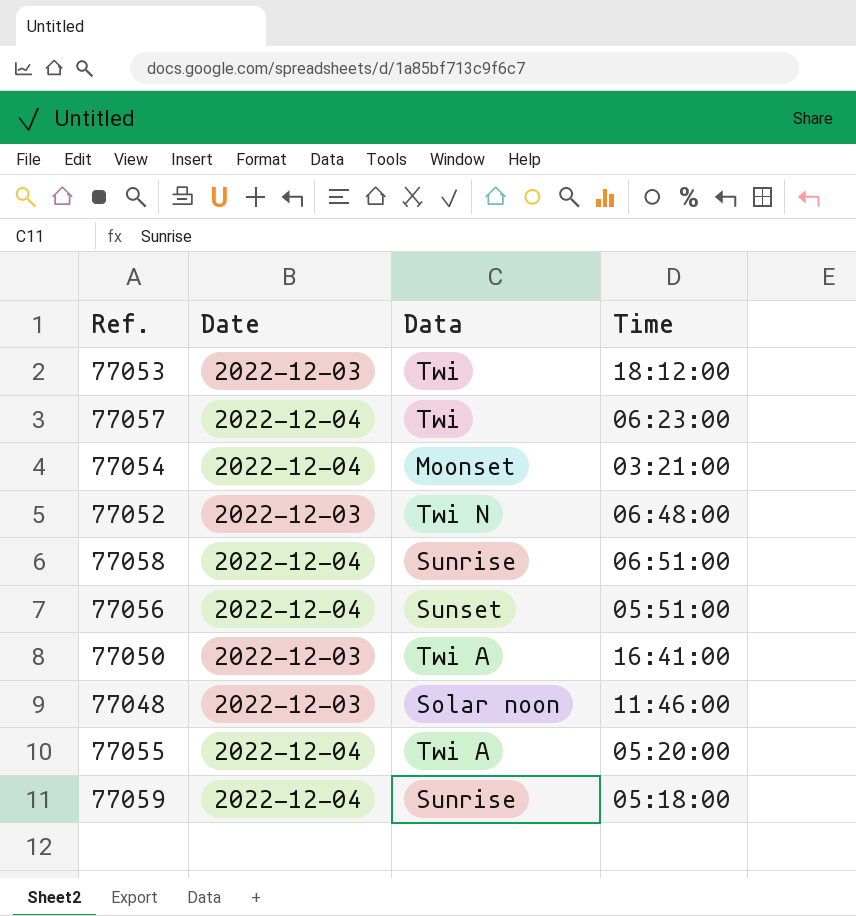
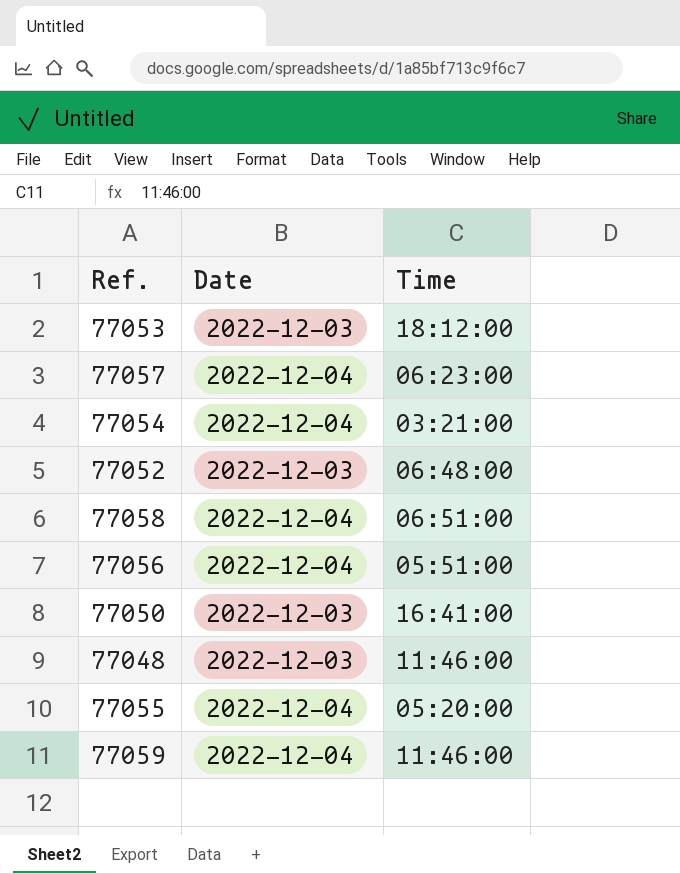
column Data | position: 3 -> none
77059 | Time: 05:18:00 -> 11:46:00

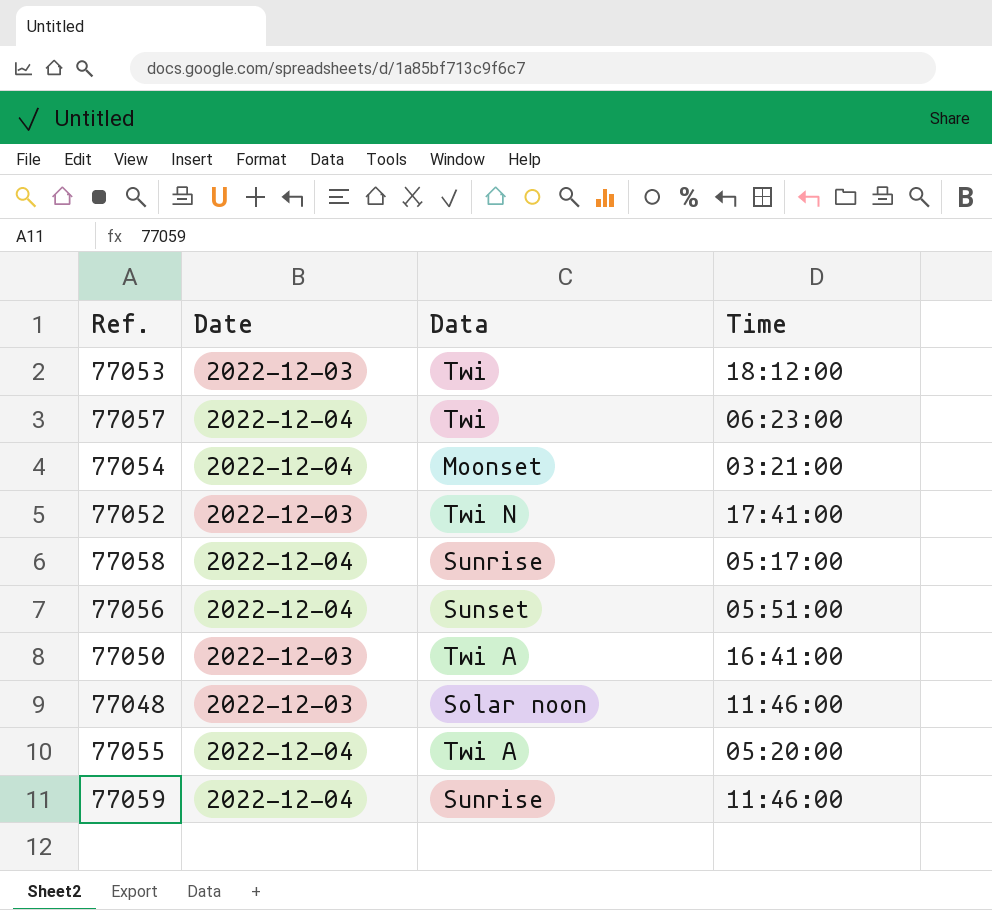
column Data | position: none -> 3
77052 | Time: 06:48:00 -> 17:41:00
77058 | Time: 06:51:00 -> 05:17:00

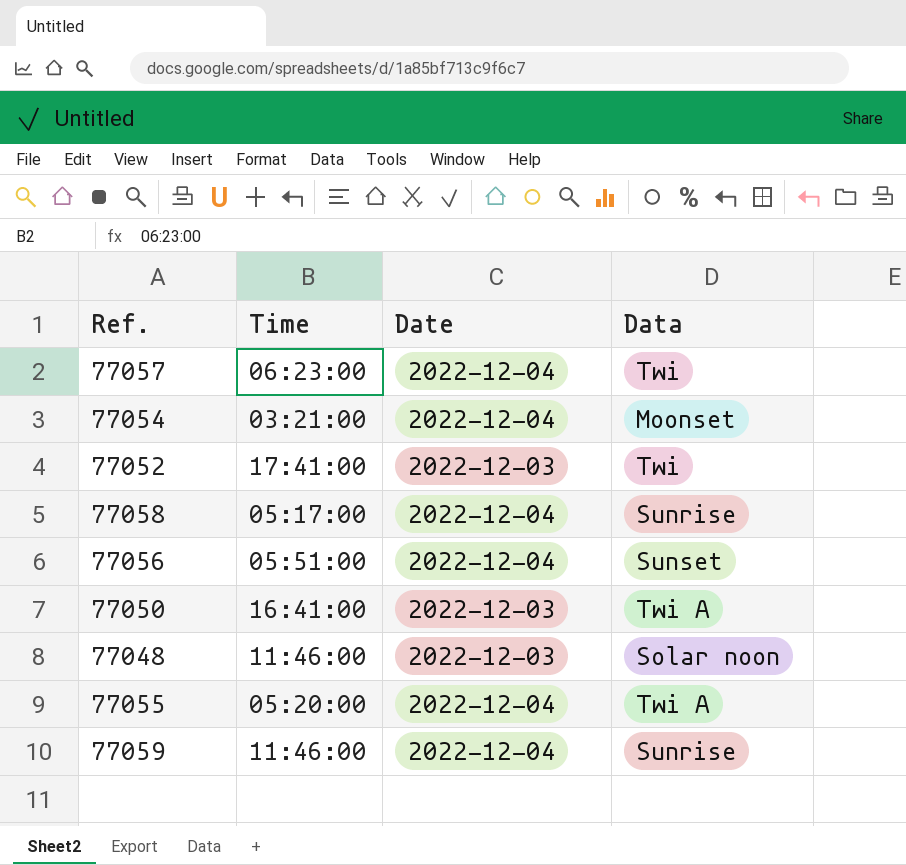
column Time | position: 4 -> 2
row 77053: 2022-12-03 | Twi | 18:12:00 -> none
77052 | Data: Twi N -> Twi

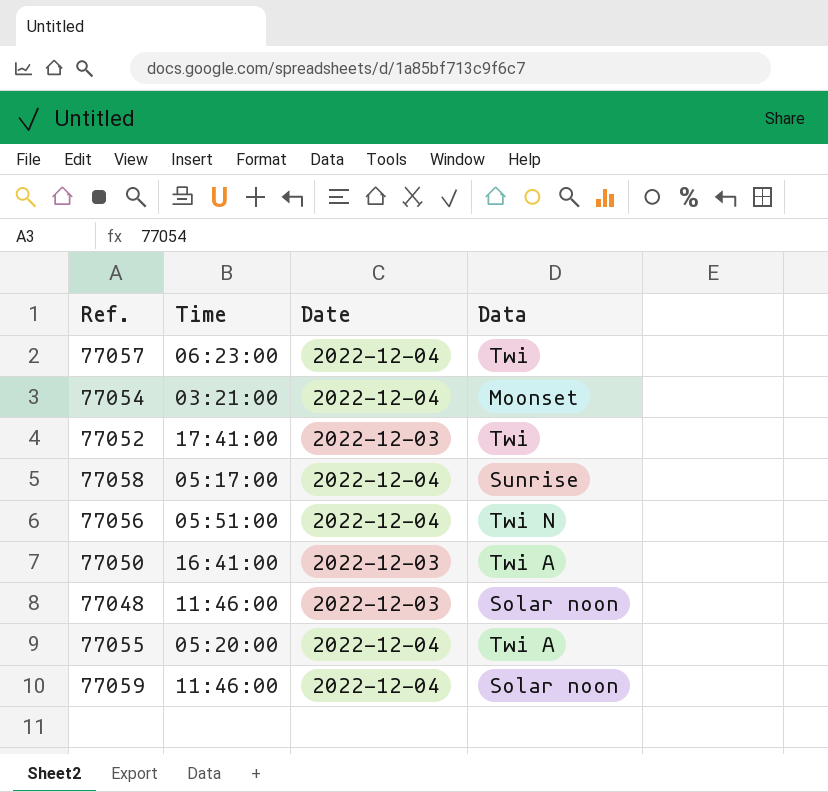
77056 | Data: Sunset -> Twi N
77059 | Data: Sunrise -> Solar noon

